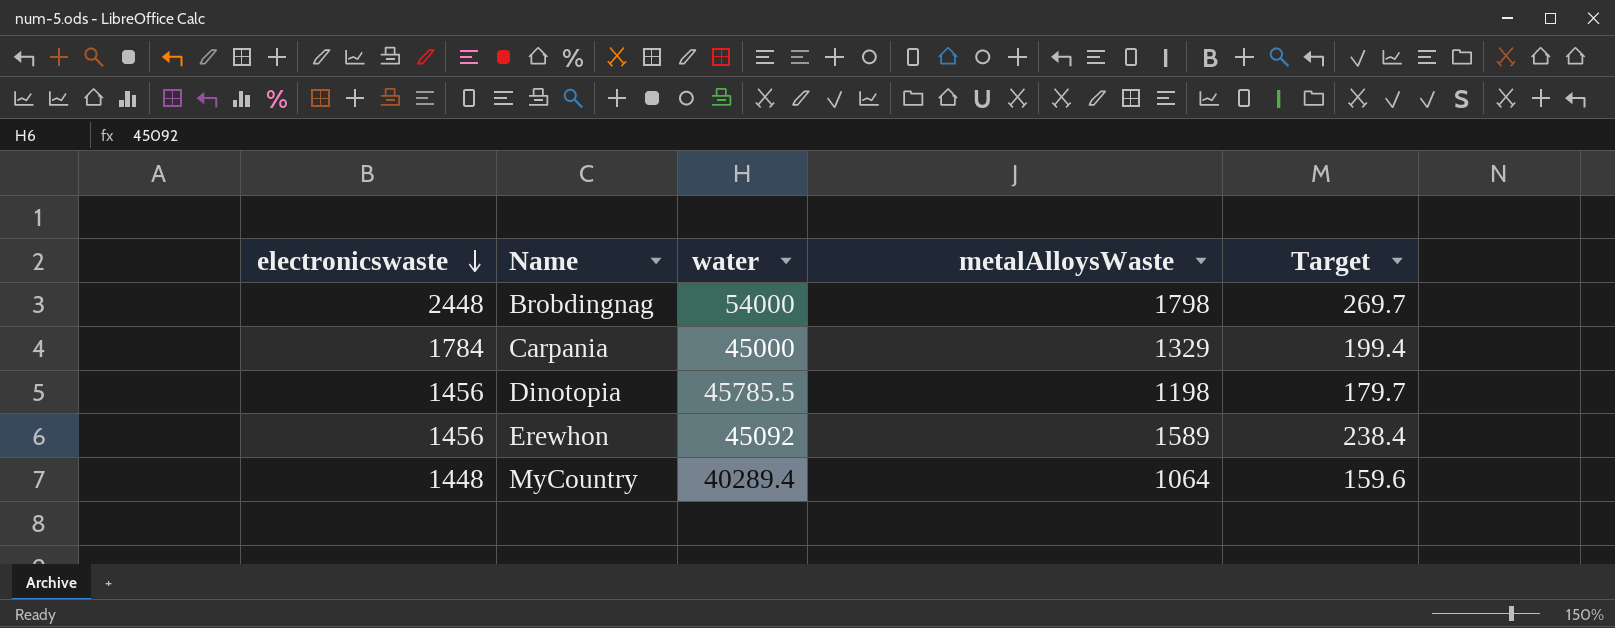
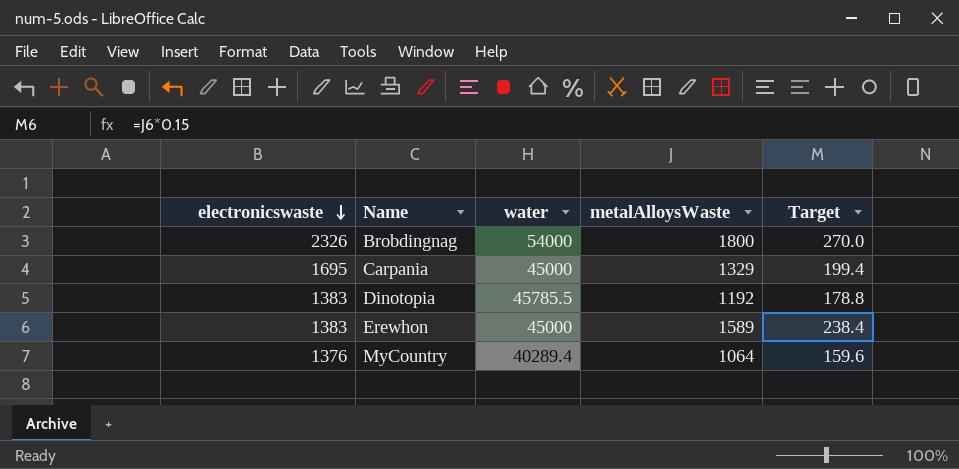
Brobdingnag | electronicswaste: 2448 -> 2326
Brobdingnag | metalAlloysWaste: 1798 -> 1800
Brobdingnag | Target: 269.7 -> 270.0
Carpania | electronicswaste: 1784 -> 1695
Dinotopia | electronicswaste: 1456 -> 1383
Dinotopia | metalAlloysWaste: 1198 -> 1192
Dinotopia | Target: 179.7 -> 178.8
Erewhon | electronicswaste: 1456 -> 1383
Erewhon | water: 45092 -> 45000
MyCountry | electronicswaste: 1448 -> 1376

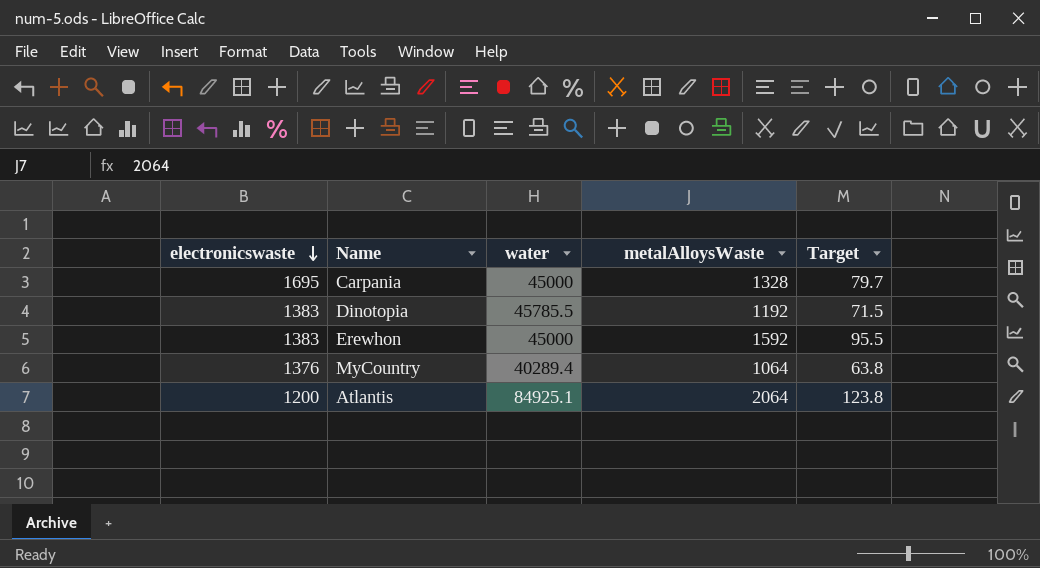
column Target | formula: [metalAlloysWaste] * 0.15 -> [metalAlloysWaste] * 0.06
row Brobdingnag: 2326 | 54000 | 1800 | 270.0 -> none
Carpania | metalAlloysWaste: 1329 -> 1328
Erewhon | metalAlloysWaste: 1589 -> 1592
row Atlantis: none -> 1200 | 84925.1 | 2064 | 123.8

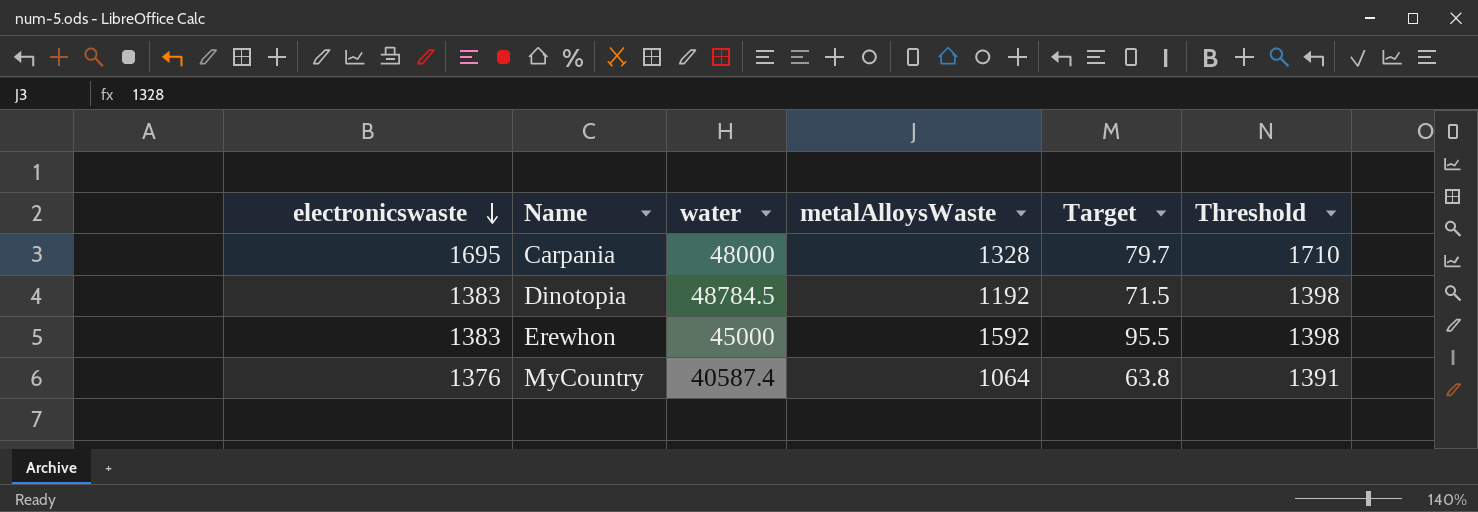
column Threshold | formula: none -> [electronicswaste] + 15
row Atlantis: 1200 | 84925.1 | 2064 | 123.8 -> none
Carpania | water: 45000 -> 48000
Dinotopia | water: 45785.5 -> 48784.5
MyCountry | water: 40289.4 -> 40587.4

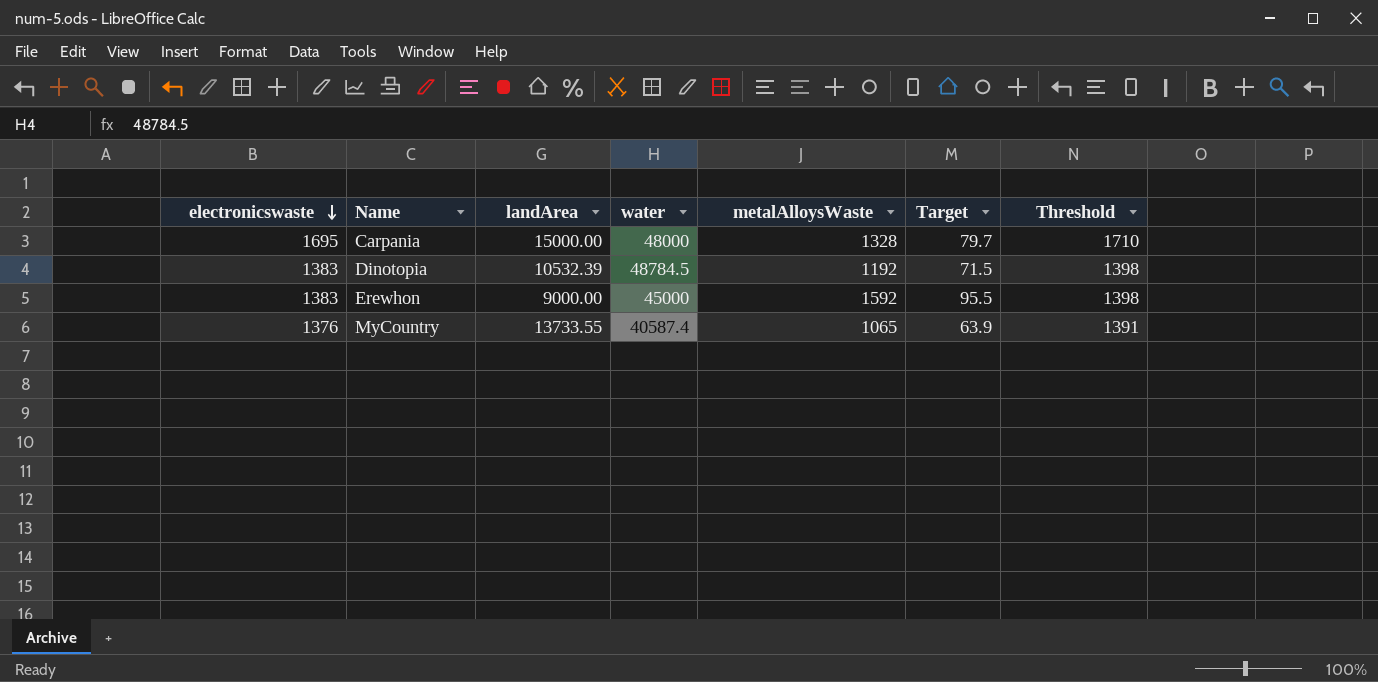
column landArea | position: none -> 3
MyCountry | metalAlloysWaste: 1064 -> 1065
MyCountry | Target: 63.8 -> 63.9

